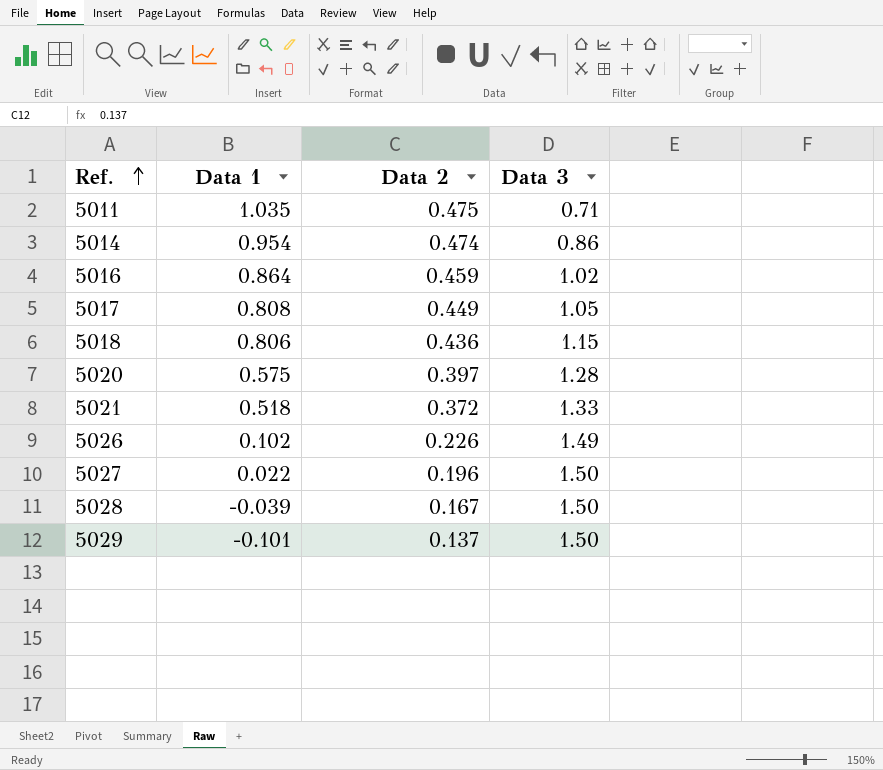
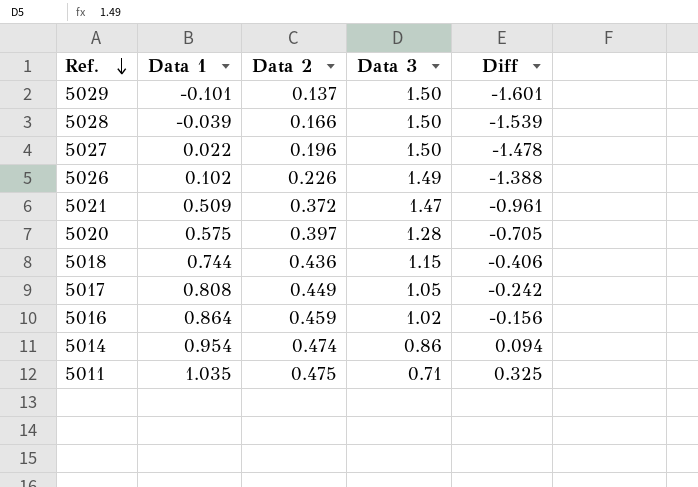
row order: Ref. ascending -> Ref. descending
column Diff | formula: none -> [Data 1] - [Data 3]
5028 | Data 2: 0.167 -> 0.166
5021 | Data 1: 0.518 -> 0.509
5021 | Data 3: 1.33 -> 1.47
5018 | Data 1: 0.806 -> 0.744

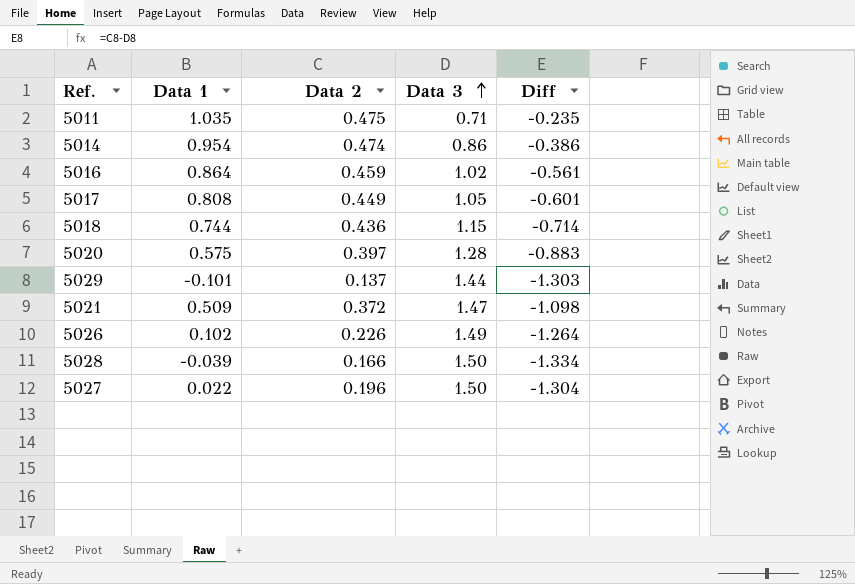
row order: Ref. descending -> Data 3 ascending
column Diff | formula: [Data 1] - [Data 3] -> [Data 2] - [Data 3]
5029 | Data 3: 1.50 -> 1.44

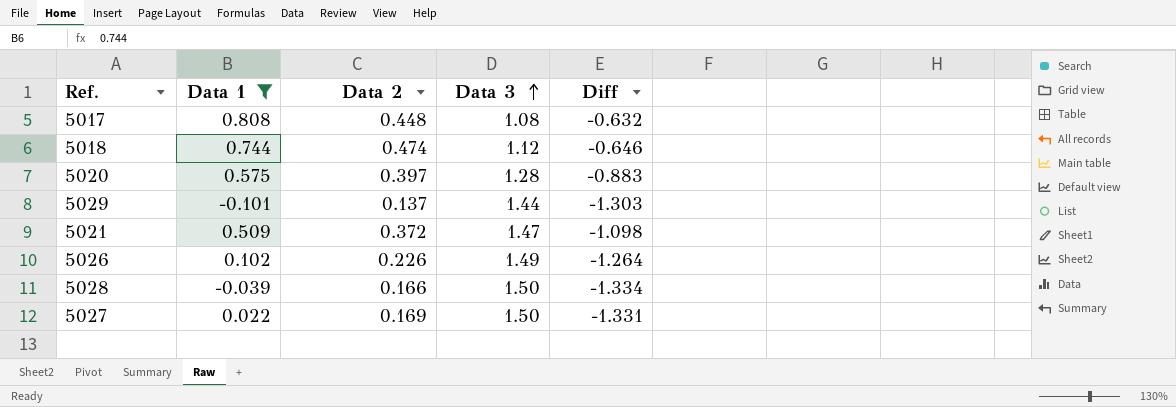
filter: none -> Data 1 <= 0.808
5017 | Data 2: 0.449 -> 0.448
5017 | Data 3: 1.05 -> 1.08
5017 | Diff: -0.601 -> -0.632
5018 | Data 2: 0.436 -> 0.474
5018 | Data 3: 1.15 -> 1.12
5018 | Diff: -0.714 -> -0.646
5027 | Data 2: 0.196 -> 0.169
5027 | Diff: -1.304 -> -1.331

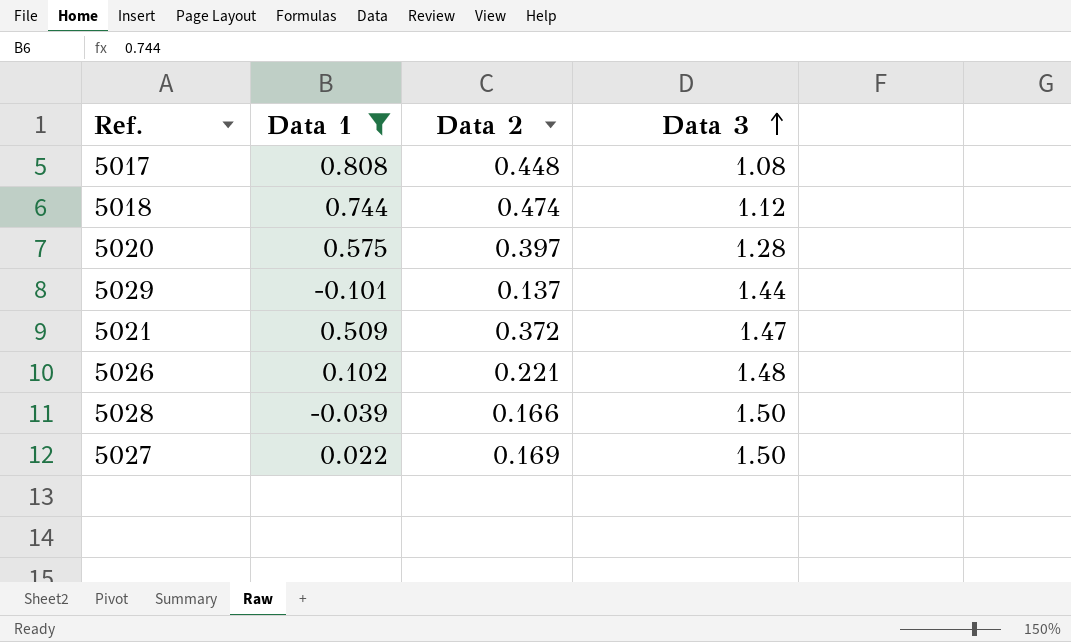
column Diff | formula: [Data 2] - [Data 3] -> none
5026 | Data 2: 0.226 -> 0.221
5026 | Data 3: 1.49 -> 1.48

